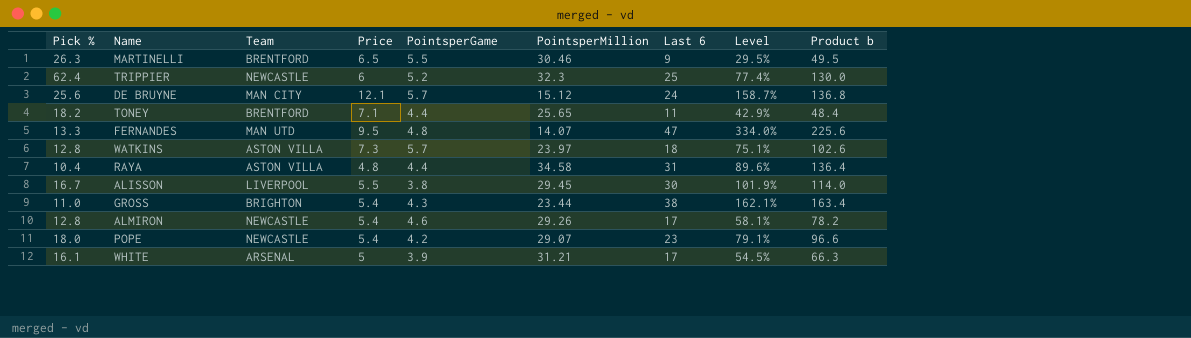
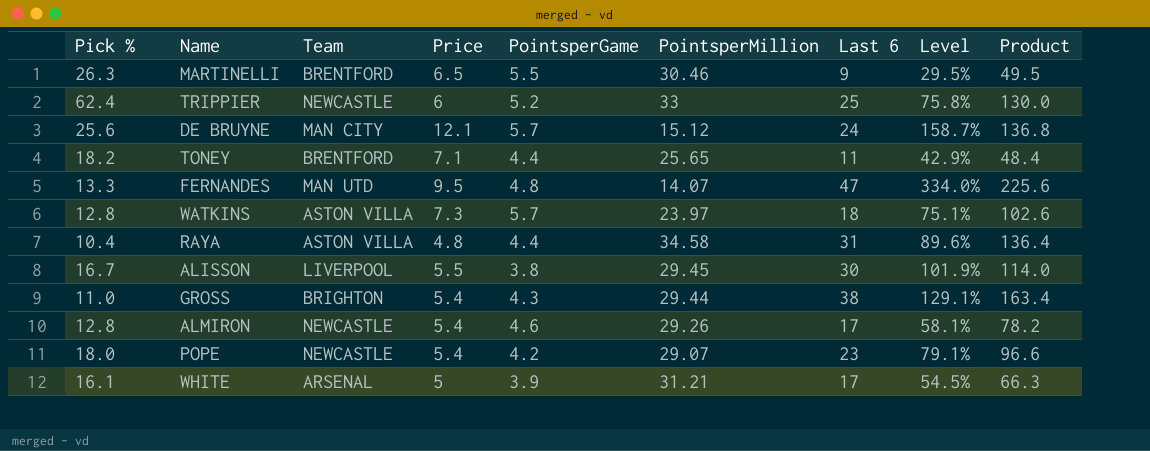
column name: Product b -> Product
TRIPPIER | PointsperMillion: 32.3 -> 33
TRIPPIER | Level: 77.4% -> 75.8%
GROSS | PointsperMillion: 23.44 -> 29.44
GROSS | Level: 162.1% -> 129.1%

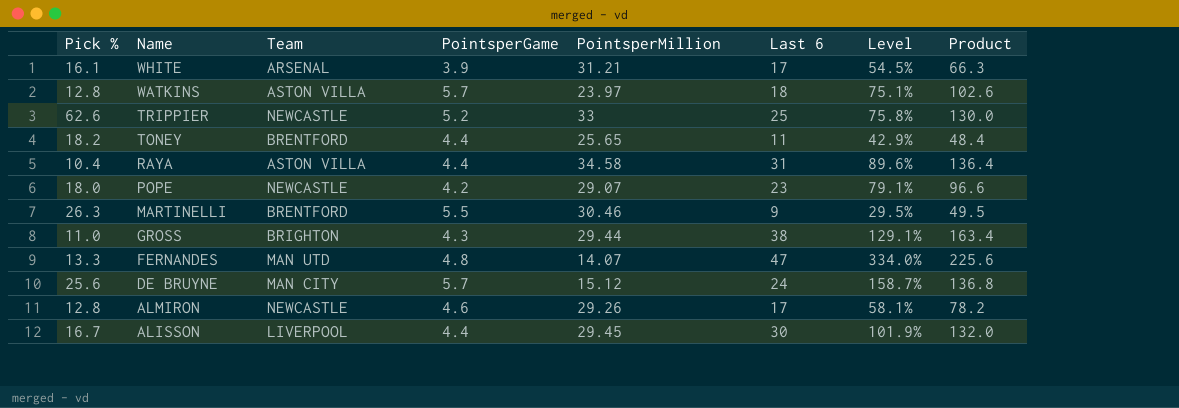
row order: none -> Name descending
column Price | position: 4 -> none
TRIPPIER | Pick %: 62.4 -> 62.6
ALISSON | PointsperGame: 3.8 -> 4.4
ALISSON | Product: 114.0 -> 132.0

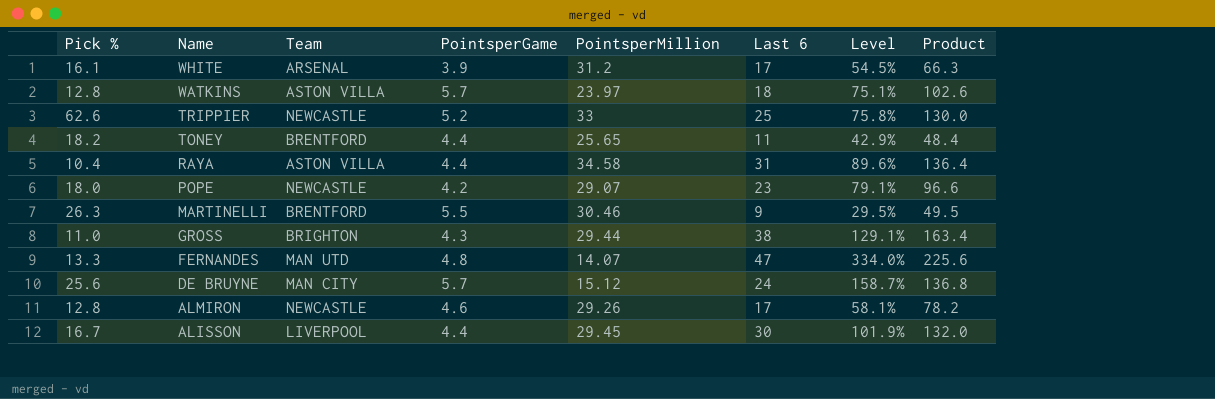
WHITE | PointsperMillion: 31.21 -> 31.2

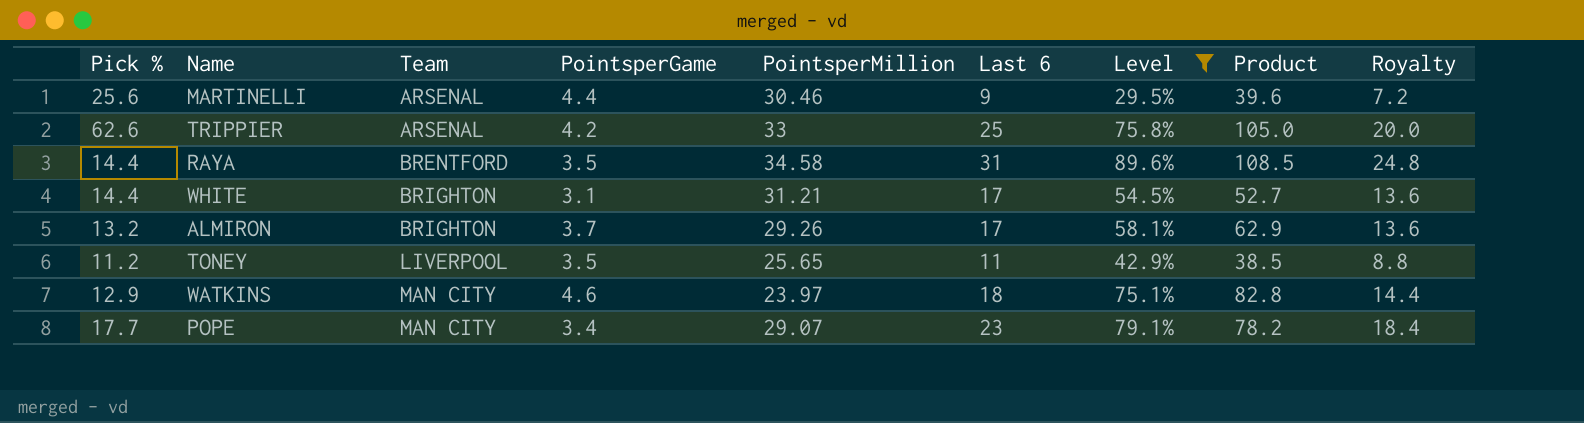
filter: none -> Level <= 89.6%
row order: Name descending -> Team ascending
column Royalty | formula: none -> [Last 6] * 0.8
MARTINELLI | Pick %: 26.3 -> 25.6
MARTINELLI | Team: BRENTFORD -> ARSENAL
MARTINELLI | PointsperGame: 5.5 -> 4.4
MARTINELLI | Product: 49.5 -> 39.6
TRIPPIER | Team: NEWCASTLE -> ARSENAL
TRIPPIER | PointsperGame: 5.2 -> 4.2
TRIPPIER | Product: 130.0 -> 105.0
RAYA | Pick %: 10.4 -> 14.4
RAYA | Team: ASTON VILLA -> BRENTFORD
RAYA | PointsperGame: 4.4 -> 3.5
RAYA | Product: 136.4 -> 108.5
WHITE | Pick %: 16.1 -> 14.4
WHITE | Team: ARSENAL -> BRIGHTON
WHITE | PointsperGame: 3.9 -> 3.1
WHITE | PointsperMillion: 31.2 -> 31.21
WHITE | Product: 66.3 -> 52.7
ALMIRON | Pick %: 12.8 -> 13.2
ALMIRON | Team: NEWCASTLE -> BRIGHTON
ALMIRON | PointsperGame: 4.6 -> 3.7
ALMIRON | Product: 78.2 -> 62.9
TONEY | Pick %: 18.2 -> 11.2
TONEY | Team: BRENTFORD -> LIVERPOOL
TONEY | PointsperGame: 4.4 -> 3.5
TONEY | Product: 48.4 -> 38.5
WATKINS | Pick %: 12.8 -> 12.9
WATKINS | Team: ASTON VILLA -> MAN CITY
WATKINS | PointsperGame: 5.7 -> 4.6
WATKINS | Product: 102.6 -> 82.8
POPE | Pick %: 18.0 -> 17.7
POPE | Team: NEWCASTLE -> MAN CITY
POPE | PointsperGame: 4.2 -> 3.4
POPE | Product: 96.6 -> 78.2

